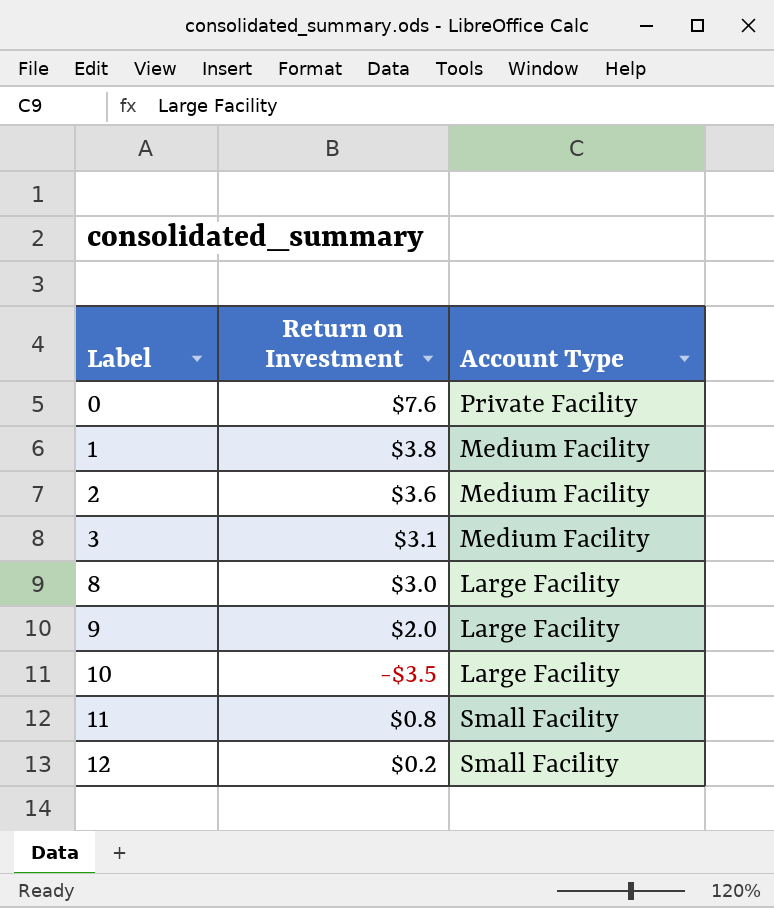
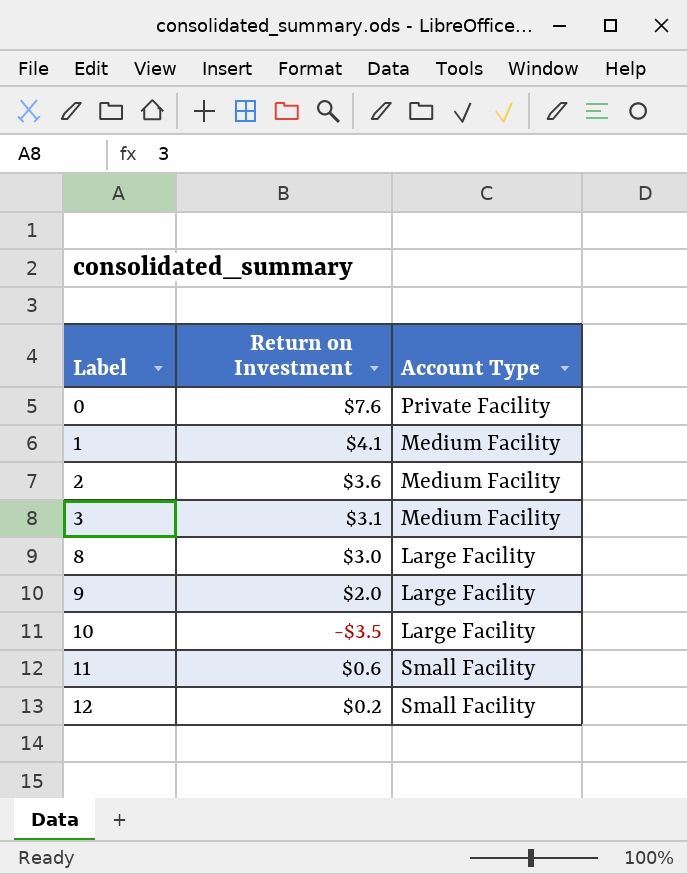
1 | Return on Investment: $3.8 -> $4.1
11 | Return on Investment: $0.8 -> $0.6

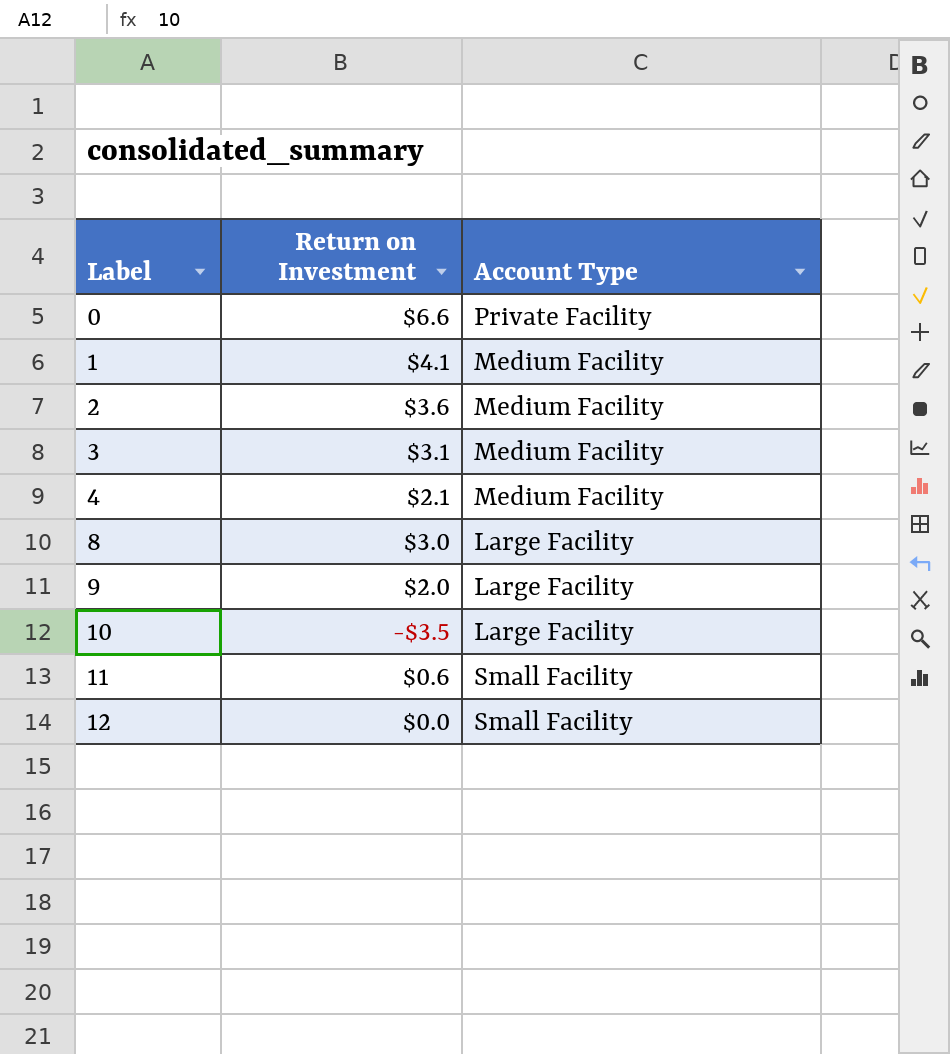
0 | Return on Investment: $7.6 -> $6.6
row 4: none -> $2.1 | Medium Facility
12 | Return on Investment: $0.2 -> $0.0

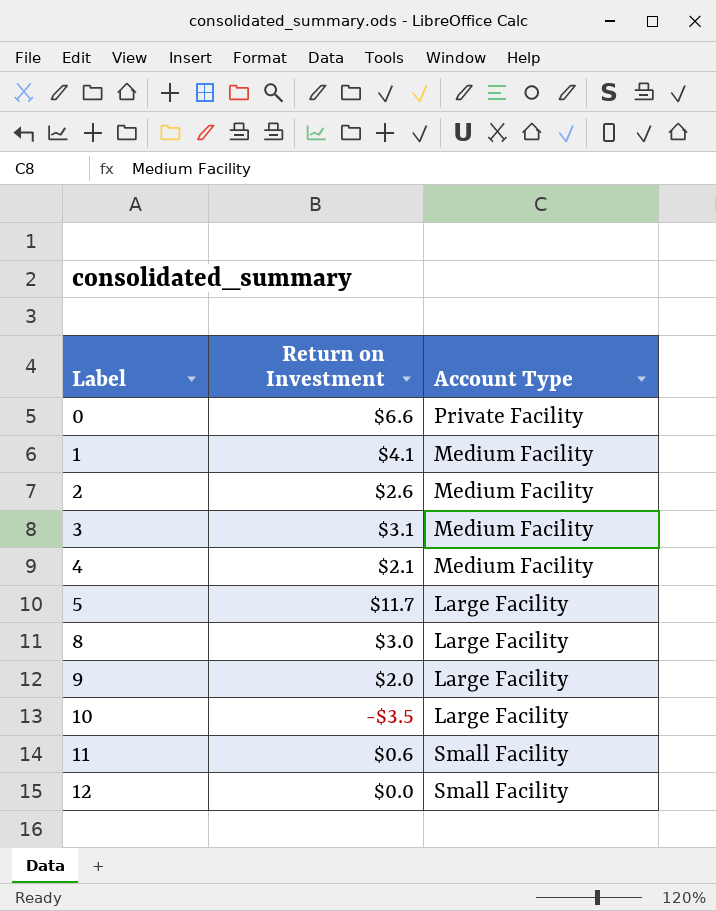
2 | Return on Investment: $3.6 -> $2.6
row 5: none -> $11.7 | Large Facility

